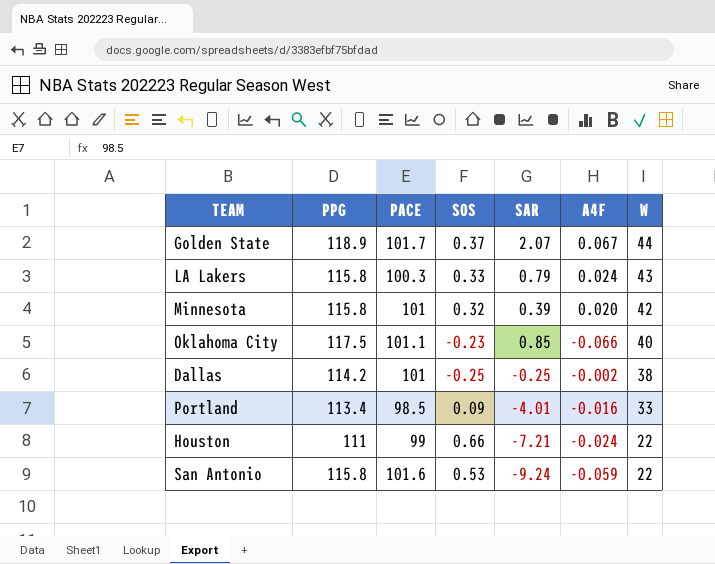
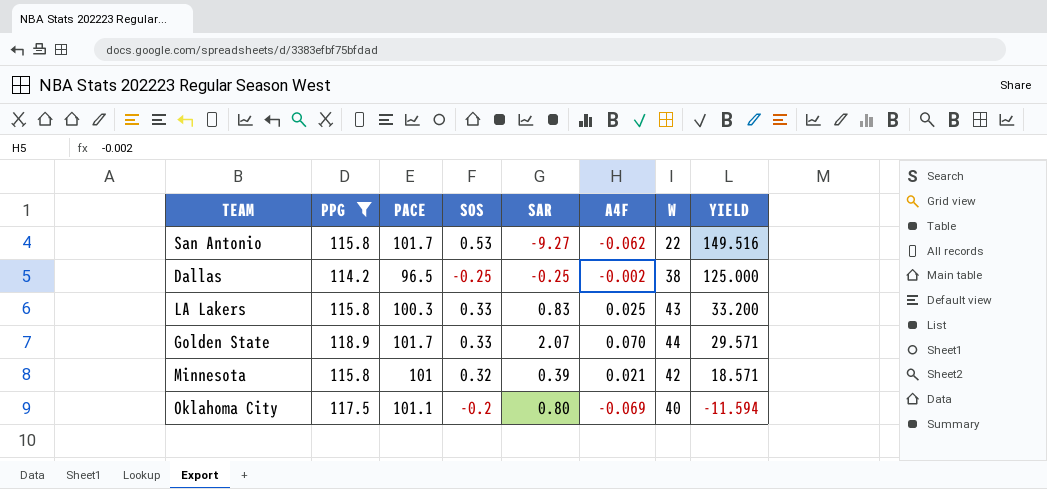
filter: none -> PPG >= 114.2
row order: W descending -> YIELD descending
column YIELD | formula: none -> [SAR] / [A4F]
San Antonio | PACE: 101.6 -> 101.7
San Antonio | SAR: -9.24 -> -9.27
San Antonio | A4F: -0.059 -> -0.062
Dallas | PACE: 101 -> 96.5
LA Lakers | SAR: 0.79 -> 0.83
LA Lakers | A4F: 0.024 -> 0.025
Golden State | SOS: 0.37 -> 0.33
Golden State | A4F: 0.067 -> 0.070
Minnesota | A4F: 0.020 -> 0.021
Oklahoma City | SOS: -0.23 -> -0.2
Oklahoma City | SAR: 0.85 -> 0.80
Oklahoma City | A4F: -0.066 -> -0.069

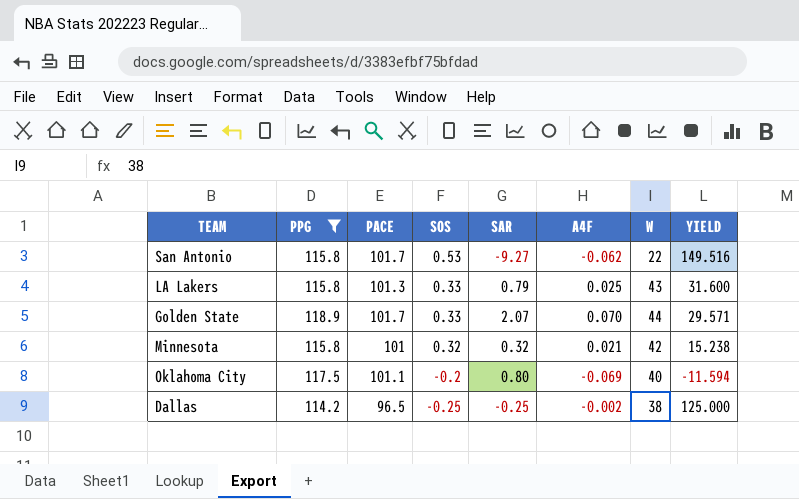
row order: YIELD descending -> SOS descending
LA Lakers | PACE: 100.3 -> 101.3
LA Lakers | SAR: 0.83 -> 0.79
LA Lakers | YIELD: 33.200 -> 31.600
Minnesota | SAR: 0.39 -> 0.32
Minnesota | YIELD: 18.571 -> 15.238

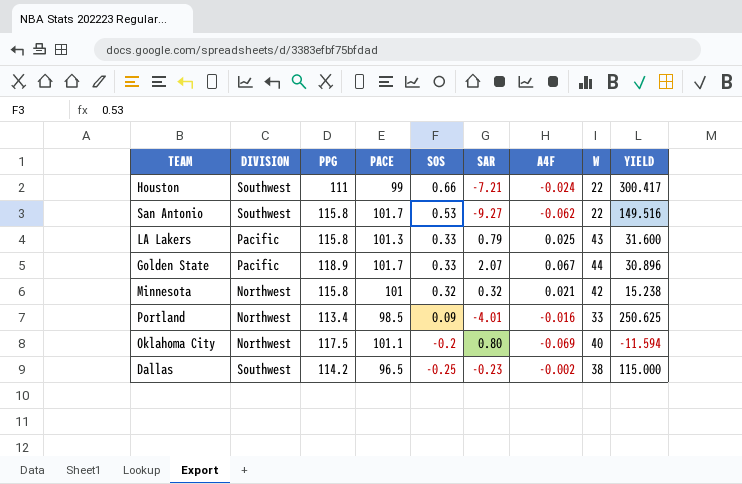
filter: PPG >= 114.2 -> none
column DIVISION | position: none -> 2
Golden State | A4F: 0.070 -> 0.067
Golden State | YIELD: 29.571 -> 30.896
Dallas | SAR: -0.25 -> -0.23
Dallas | YIELD: 125.000 -> 115.000

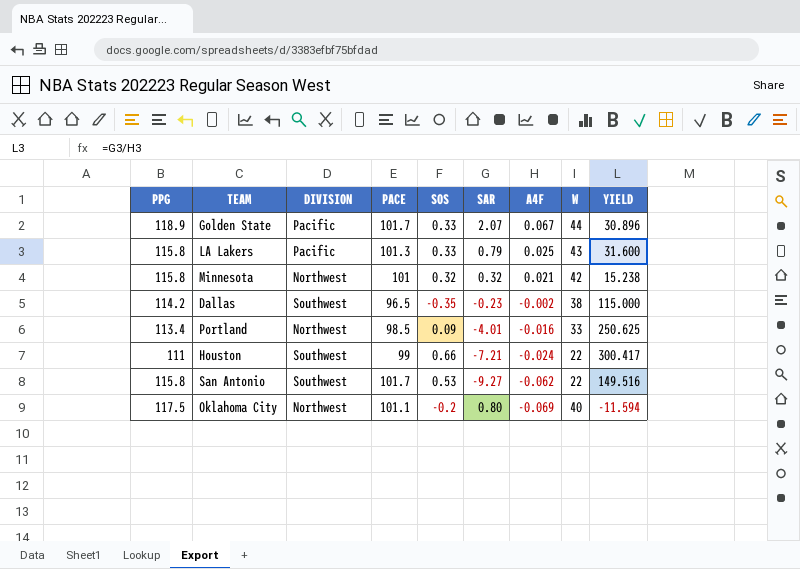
row order: SOS descending -> A4F descending
column PPG | position: 3 -> 1
Dallas | SOS: -0.25 -> -0.35

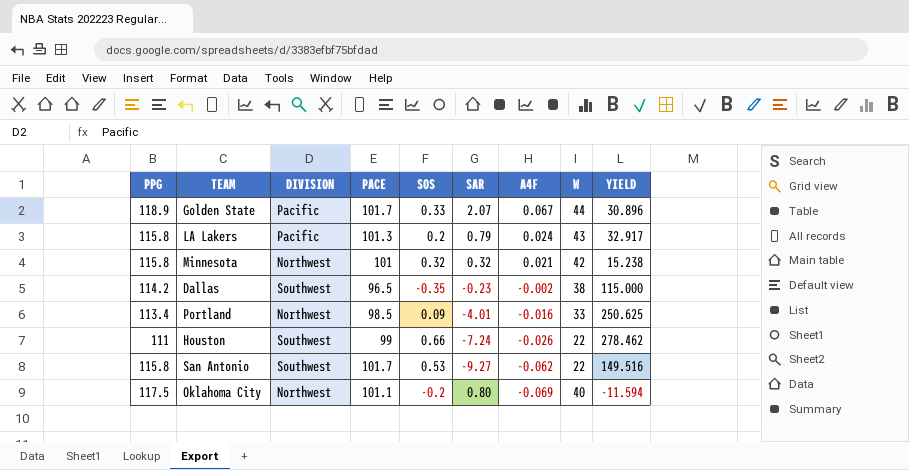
LA Lakers | SOS: 0.33 -> 0.2
LA Lakers | A4F: 0.025 -> 0.024
LA Lakers | YIELD: 31.600 -> 32.917
Houston | SAR: -7.21 -> -7.24
Houston | A4F: -0.024 -> -0.026
Houston | YIELD: 300.417 -> 278.462

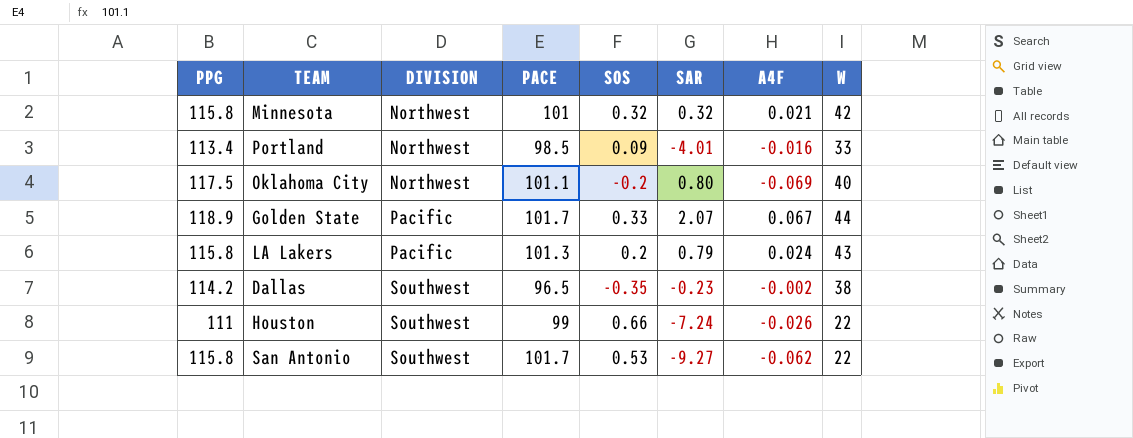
row order: A4F descending -> DIVISION ascending
column YIELD | formula: [SAR] / [A4F] -> none

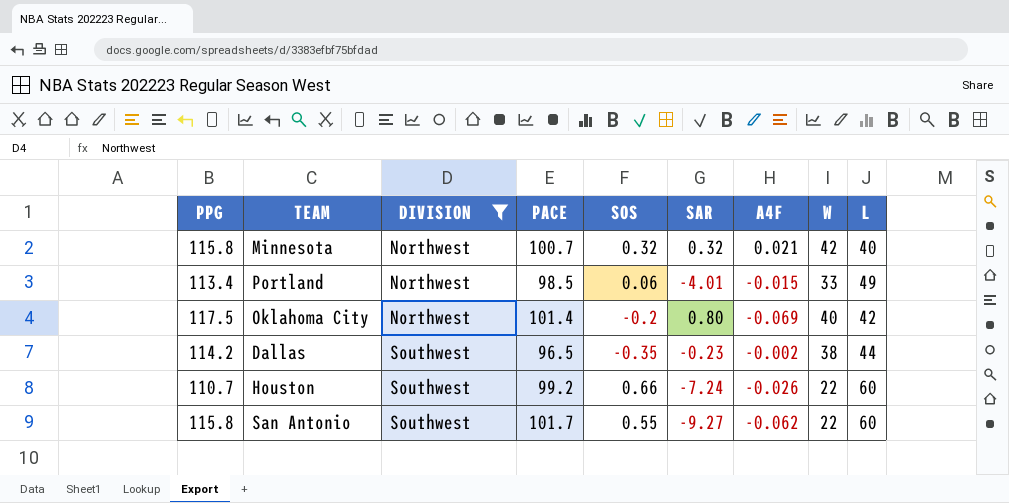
filter: none -> DIVISION != Pacific
column L | position: none -> 9
Minnesota | PACE: 101 -> 100.7
Portland | SOS: 0.09 -> 0.06
Portland | A4F: -0.016 -> -0.015
Oklahoma City | PACE: 101.1 -> 101.4
Houston | PPG: 111 -> 110.7
Houston | PACE: 99 -> 99.2
San Antonio | SOS: 0.53 -> 0.55

